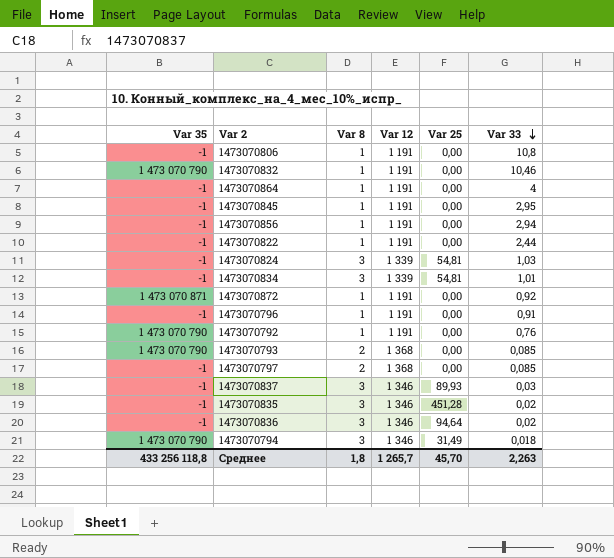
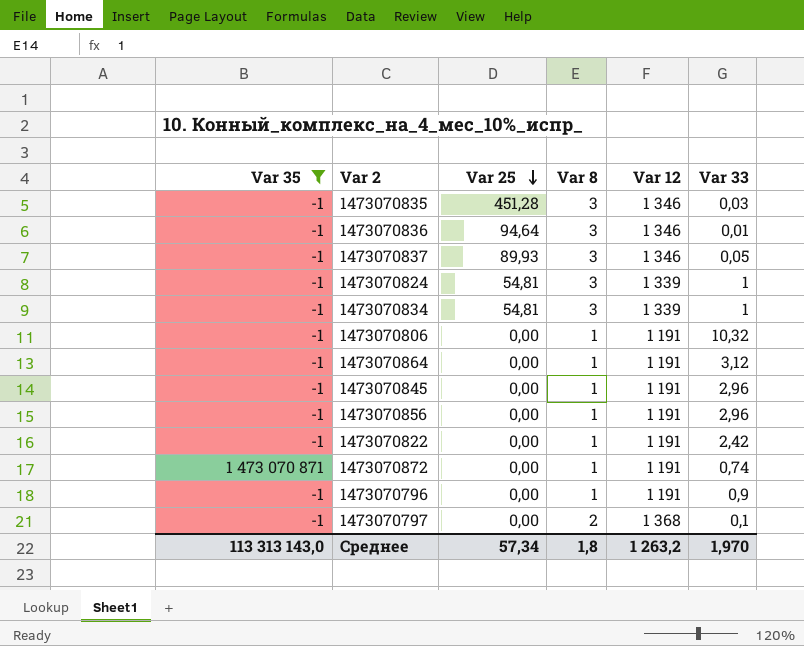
filter: none -> Var 35 != 1 473 070 790
row order: Var 33 descending -> Var 25 descending
column Var 25 | position: 5 -> 3
1473070835 | Var 33: 0,02 -> 0,03
1473070836 | Var 33: 0,02 -> 0,01
1473070837 | Var 33: 0,03 -> 0,05
1473070824 | Var 33: 1,03 -> 1
1473070834 | Var 33: 1,01 -> 1
1473070806 | Var 33: 10,8 -> 10,32
1473070864 | Var 33: 4 -> 3,12
1473070845 | Var 33: 2,95 -> 2,96
1473070856 | Var 33: 2,94 -> 2,96
1473070822 | Var 33: 2,44 -> 2,42
1473070872 | Var 33: 0,92 -> 0,74
1473070796 | Var 33: 0,91 -> 0,9
1473070797 | Var 33: 0,085 -> 0,1
Среднее | Var 35: 433 256 118,8 -> 113 313 143,0
Среднее | Var 25: 45,70 -> 57,34
Среднее | Var 12: 1 265,7 -> 1 263,2
Среднее | Var 33: 2,263 -> 1,970

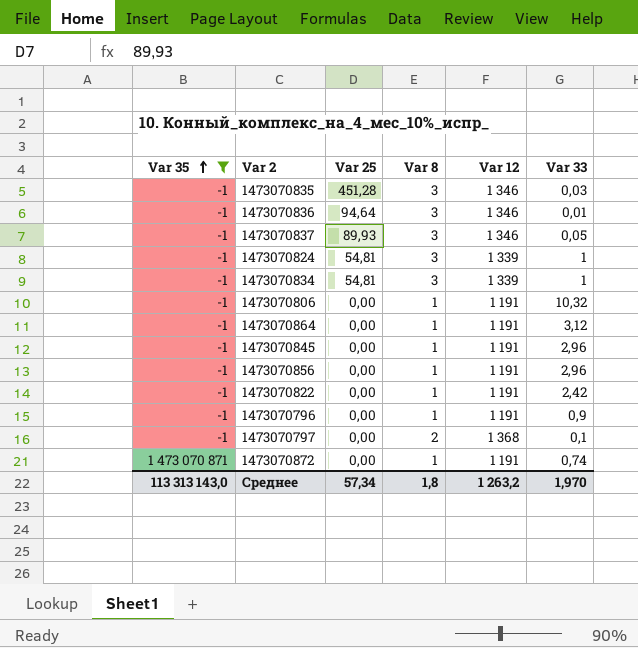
row order: Var 25 descending -> Var 35 ascending

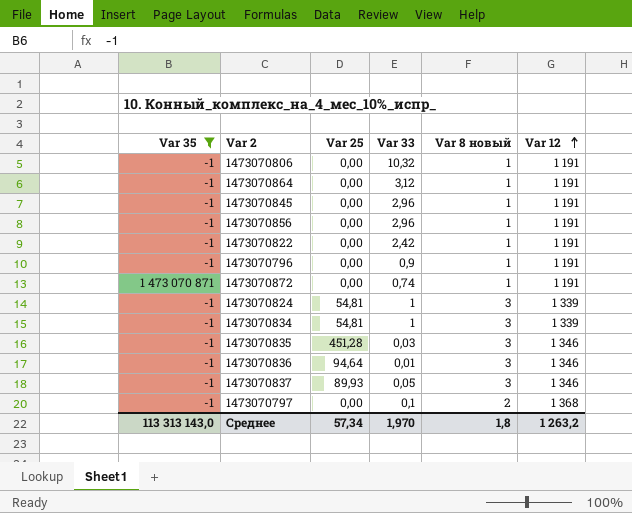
row order: Var 35 ascending -> Var 12 ascending
column Var 33 | position: 6 -> 4
column name: Var 8 -> Var 8 новый

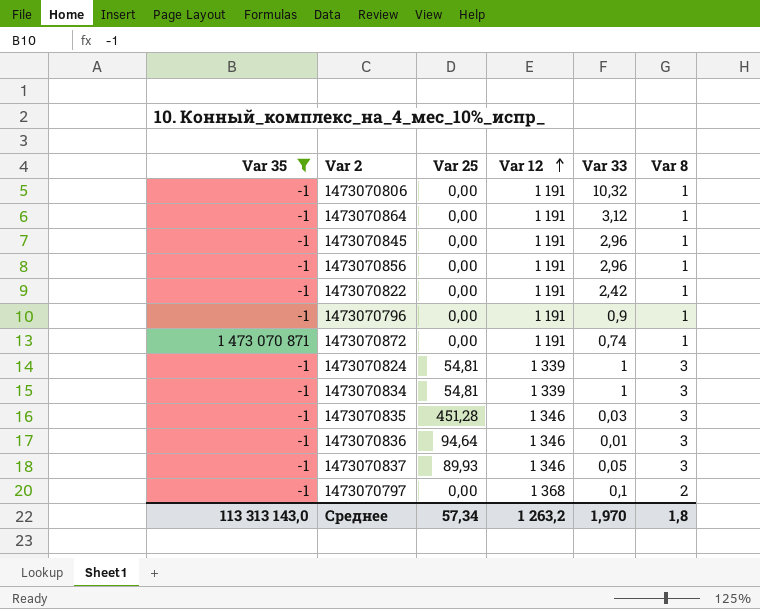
column Var 12 | position: 6 -> 4
column name: Var 8 новый -> Var 8

